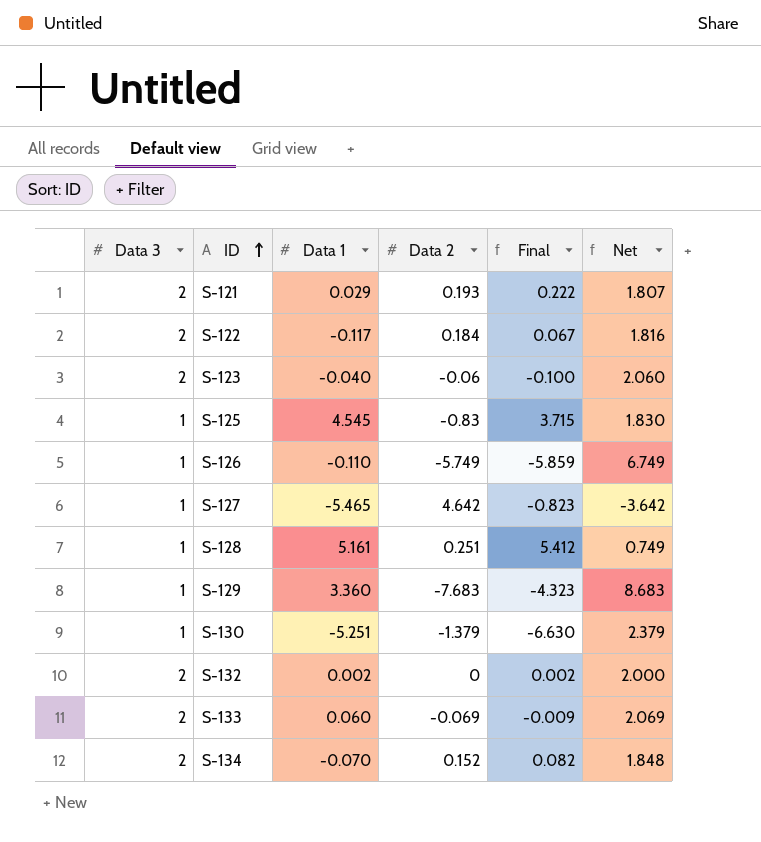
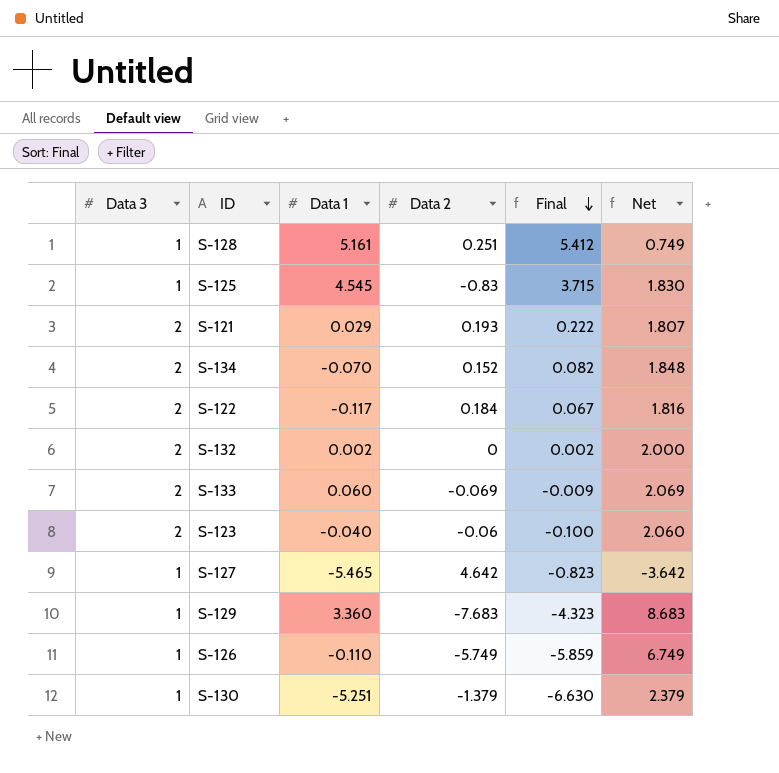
row order: ID ascending -> Final descending

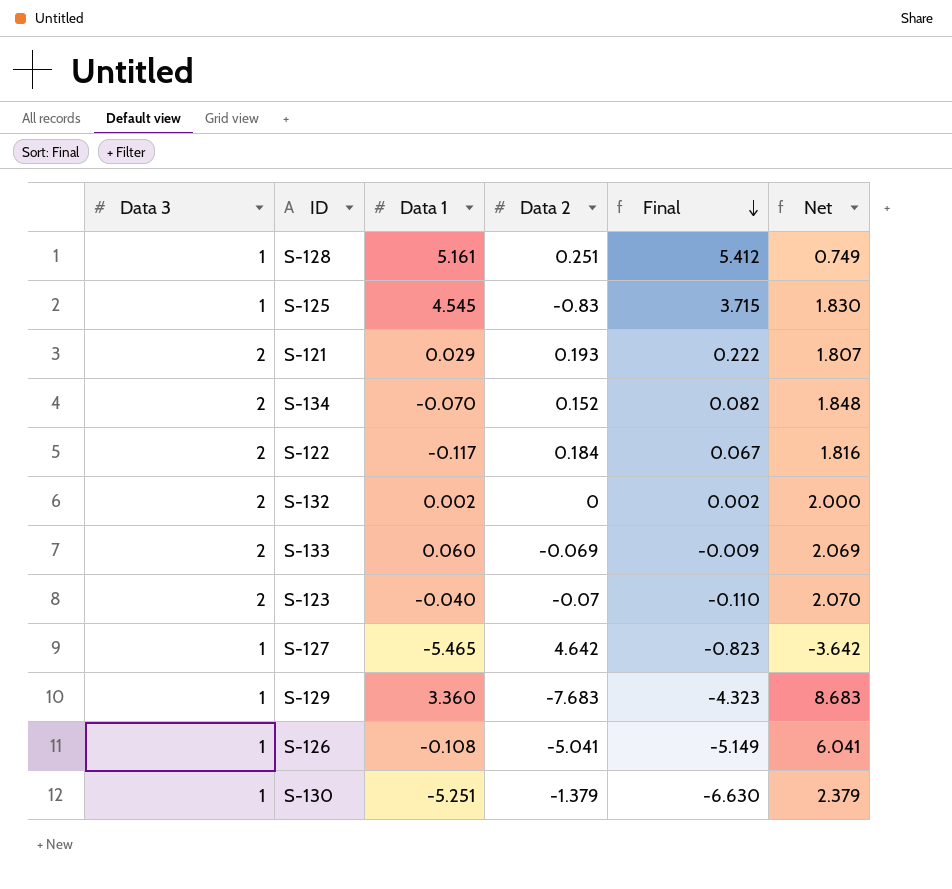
S-123 | Data 2: -0.06 -> -0.07
S-123 | Final: -0.100 -> -0.110
S-123 | Net: 2.060 -> 2.070
S-126 | Data 1: -0.110 -> -0.108
S-126 | Data 2: -5.749 -> -5.041
S-126 | Final: -5.859 -> -5.149
S-126 | Net: 6.749 -> 6.041

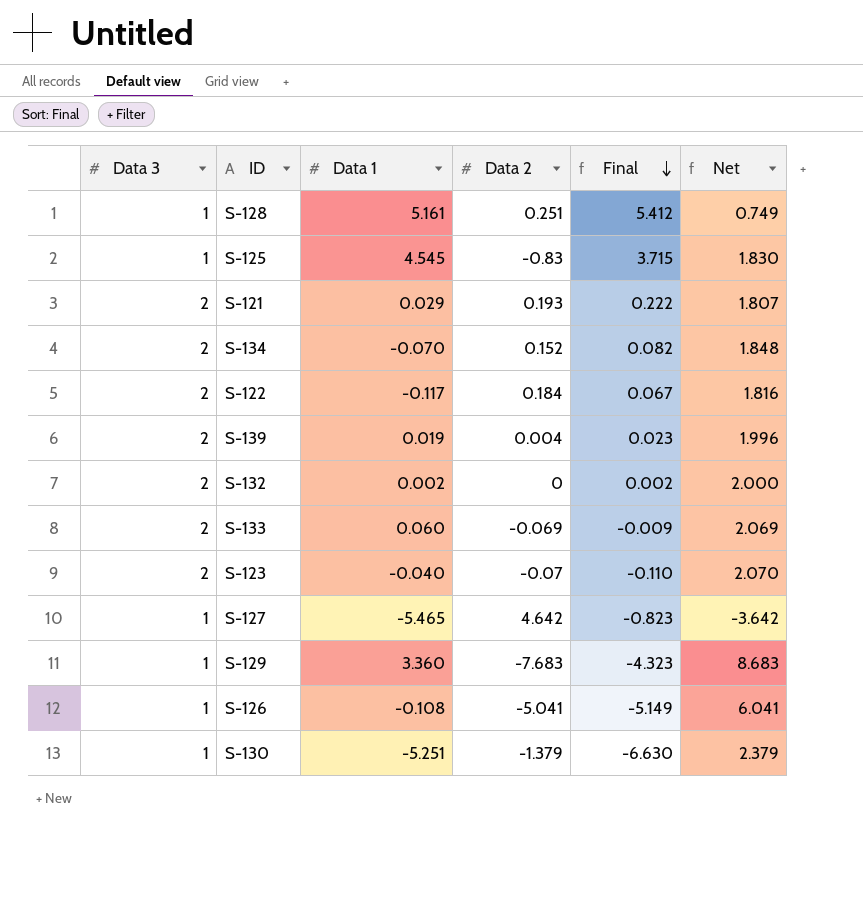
row S-139: none -> 2 | 0.019 | 0.004 | 0.023 | 1.996

